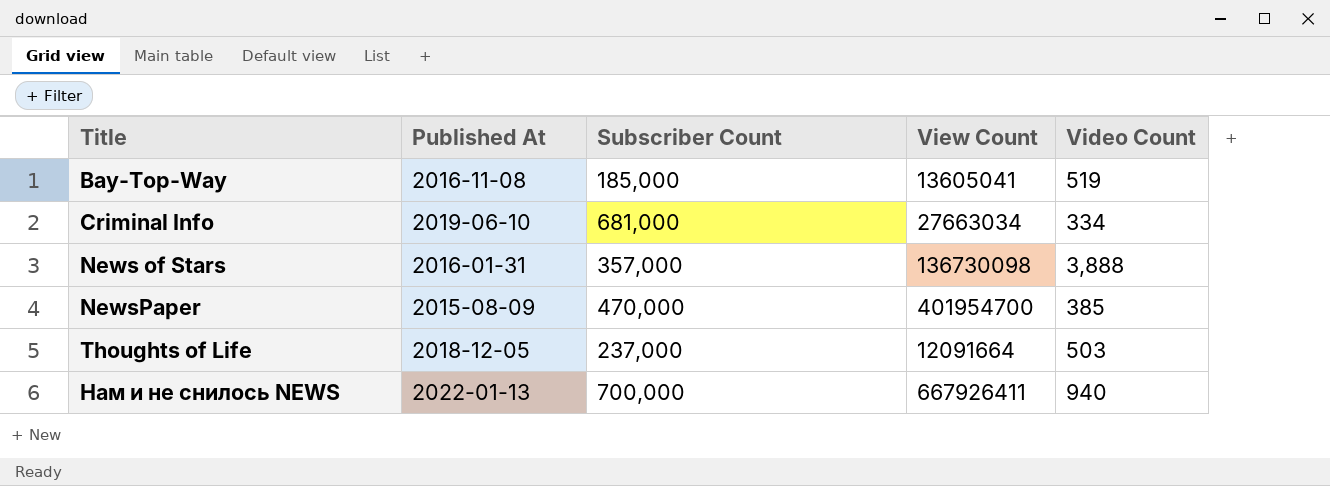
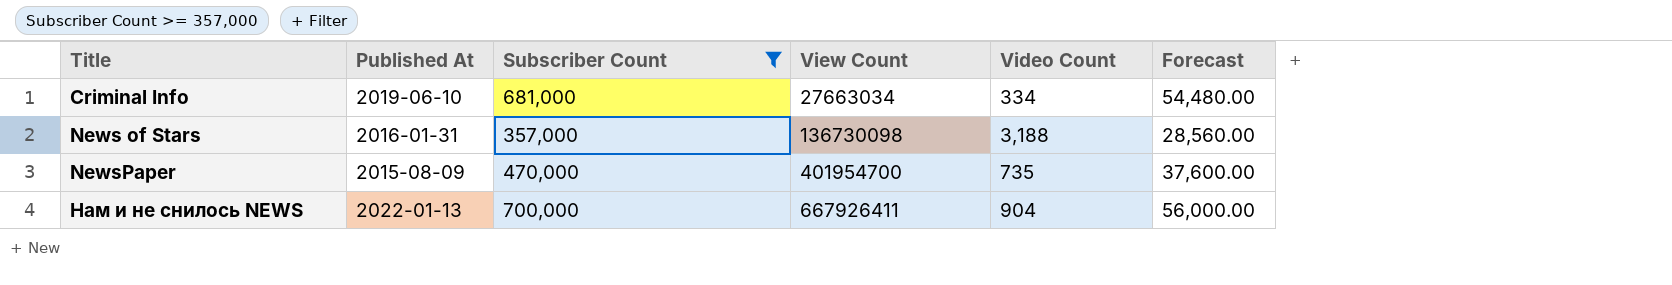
filter: none -> Subscriber Count >= 357,000
column Forecast | formula: none -> [Subscriber Count] * 0.08
News of Stars | Video Count: 3,888 -> 3,188
NewsPaper | Video Count: 385 -> 735
Нам и не снилось NEWS | Video Count: 940 -> 904

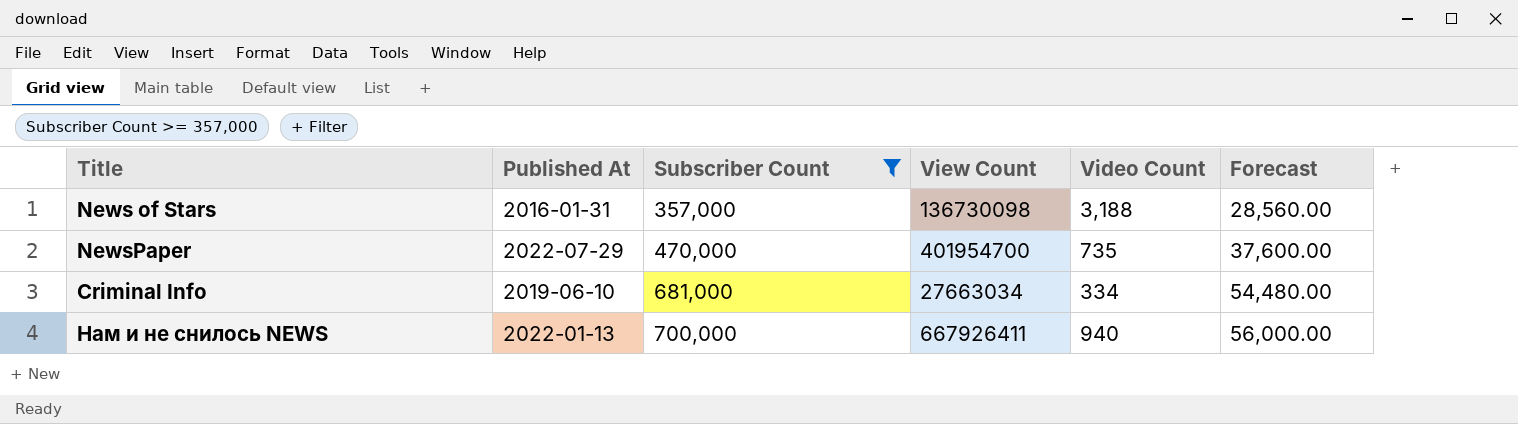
row order: Title ascending -> Subscriber Count ascending
NewsPaper | Published At: 2015-08-09 -> 2022-07-29
Нам и не снилось NEWS | Video Count: 904 -> 940

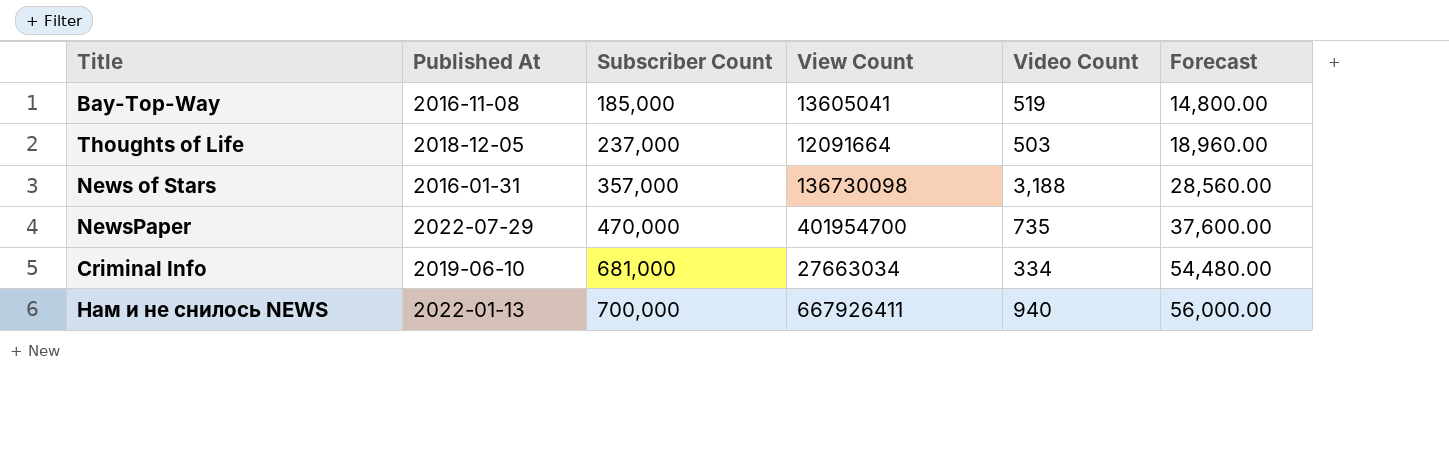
filter: Subscriber Count >= 357,000 -> none

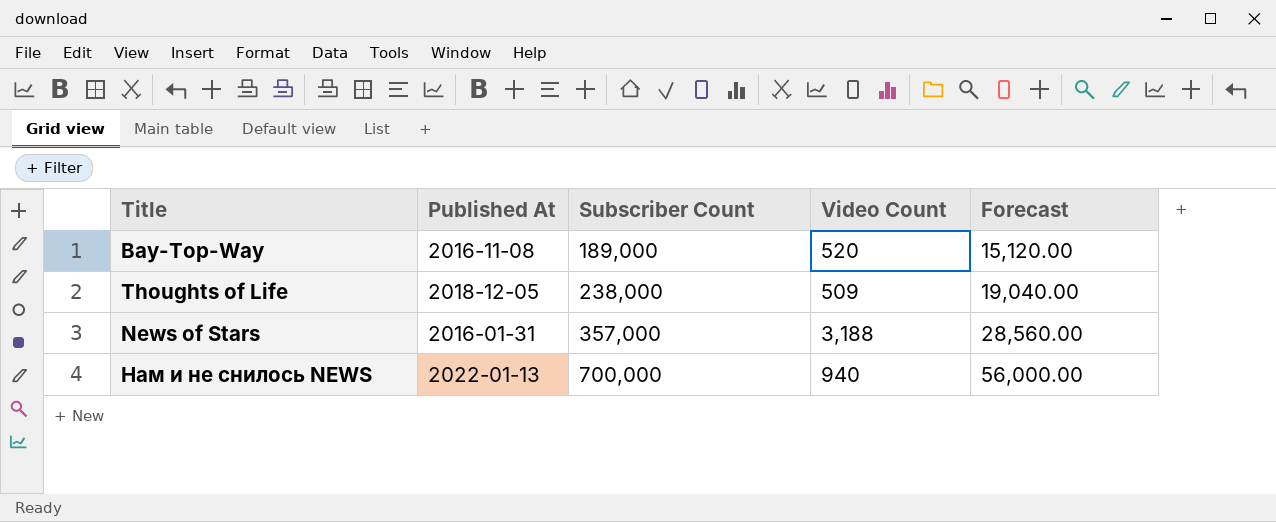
column View Count | position: 4 -> none
row NewsPaper: 2022-07-29 | 470,000 | 401954700 | 735 | 37,600.00 -> none
row Criminal Info: 2019-06-10 | 681,000 | 27663034 | 334 | 54,480.00 -> none
Bay-Top-Way | Subscriber Count: 185,000 -> 189,000
Bay-Top-Way | Video Count: 519 -> 520
Bay-Top-Way | Forecast: 14,800.00 -> 15,120.00
Thoughts of Life | Subscriber Count: 237,000 -> 238,000
Thoughts of Life | Video Count: 503 -> 509
Thoughts of Life | Forecast: 18,960.00 -> 19,040.00

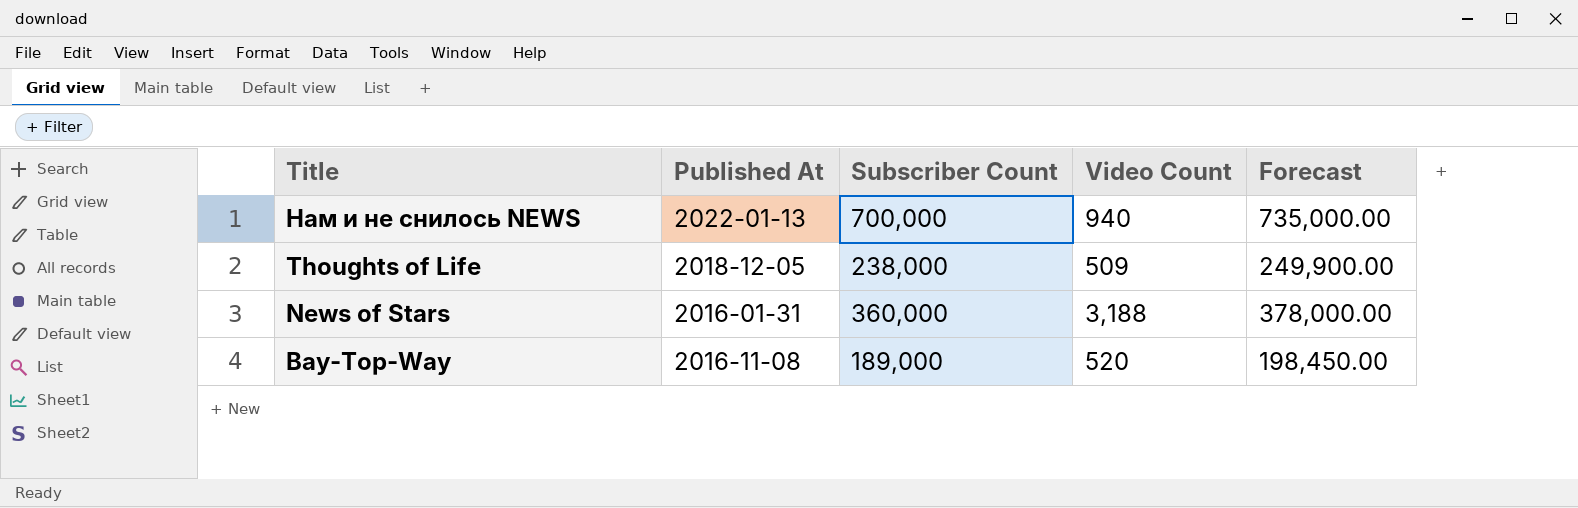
row order: Subscriber Count ascending -> Title descending
column Forecast | formula: [Subscriber Count] * 0.08 -> [Subscriber Count] * 1.05
News of Stars | Subscriber Count: 357,000 -> 360,000

